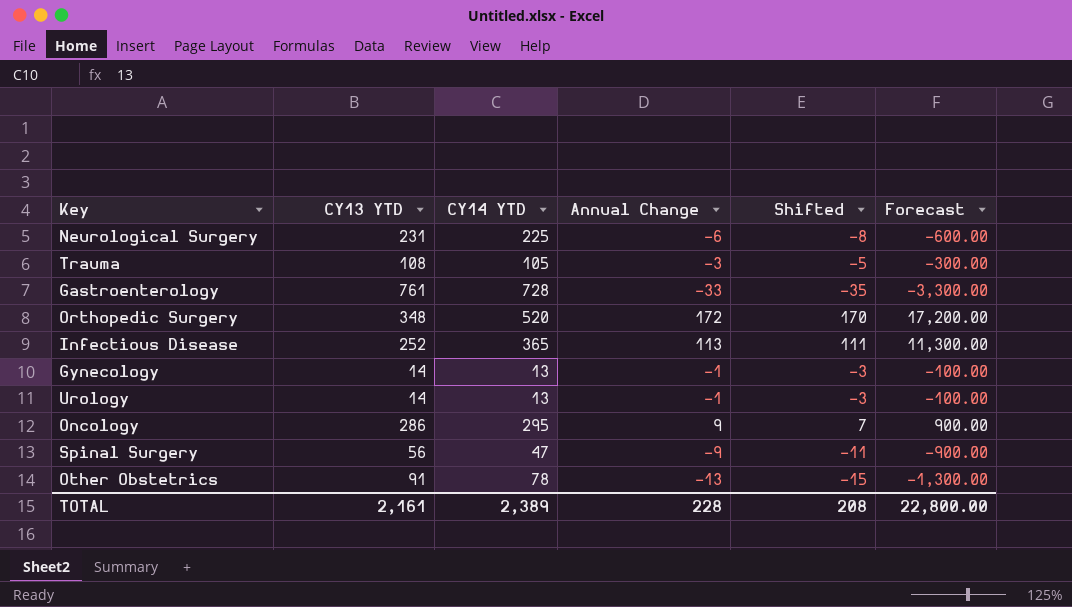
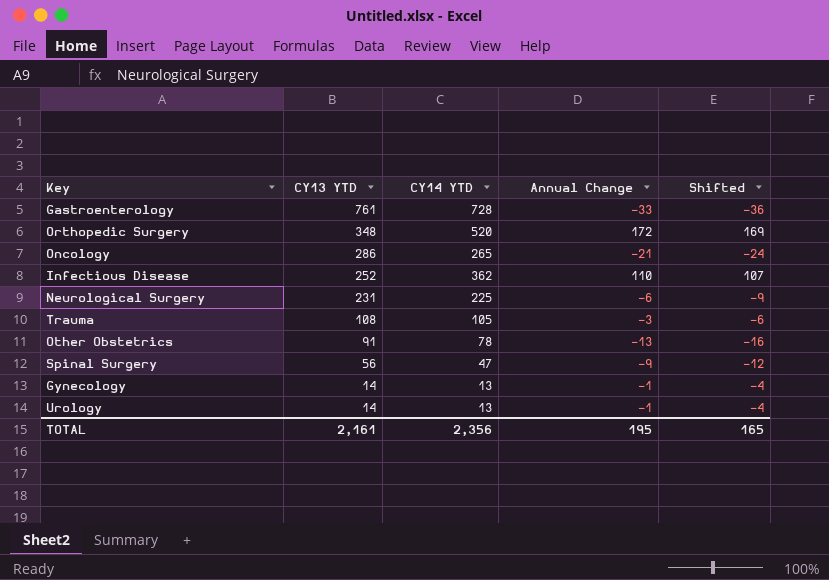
row order: none -> CY13 YTD descending
column Forecast | formula: [Annual Change] * 100 -> none
column Shifted | formula: [Annual Change] - 2 -> [Annual Change] - 3
Oncology | CY14 YTD: 295 -> 265
Oncology | Annual Change: 9 -> -21
Infectious Disease | CY14 YTD: 365 -> 362
Infectious Disease | Annual Change: 113 -> 110
TOTAL | CY14 YTD: 2,389 -> 2,356
TOTAL | Annual Change: 228 -> 195
TOTAL | Shifted: 208 -> 165

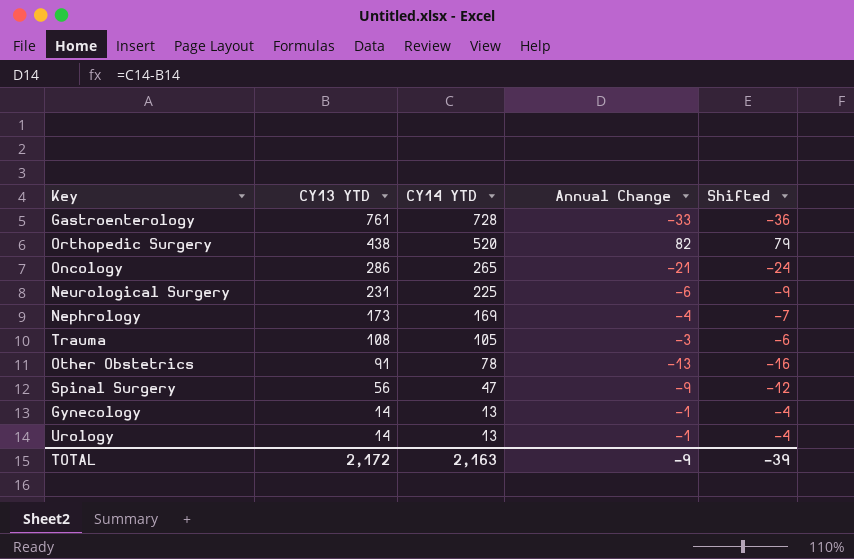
row Infectious Disease: 252 | 362 | 110 | 107 -> none
Orthopedic Surgery | CY13 YTD: 348 -> 438
Orthopedic Surgery | Annual Change: 172 -> 82
Orthopedic Surgery | Shifted: 169 -> 79
row Nephrology: none -> 173 | 169 | -4 | -7
TOTAL | CY13 YTD: 2,161 -> 2,172
TOTAL | CY14 YTD: 2,356 -> 2,163
TOTAL | Annual Change: 195 -> -9
TOTAL | Shifted: 165 -> -39

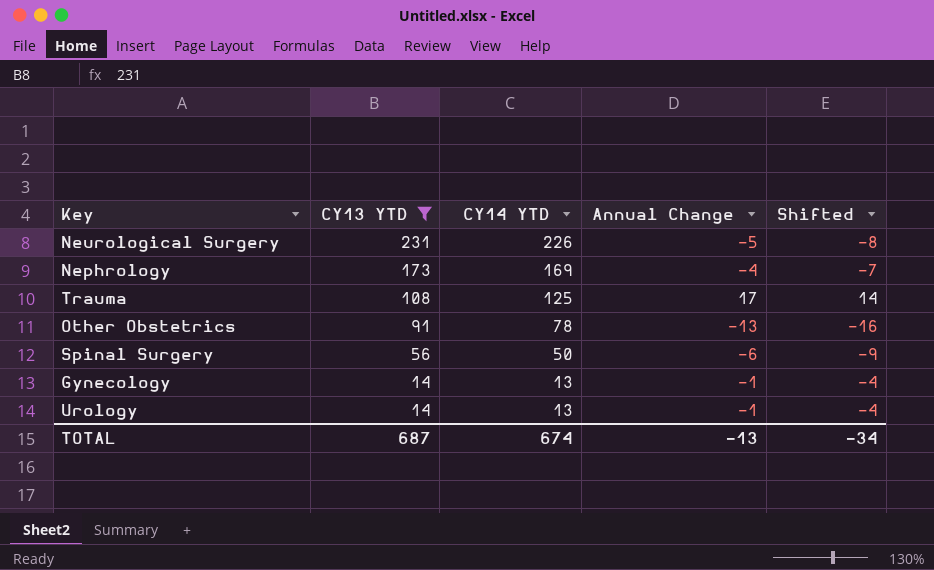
filter: none -> CY13 YTD <= 231
Neurological Surgery | CY14 YTD: 225 -> 226
Neurological Surgery | Annual Change: -6 -> -5
Neurological Surgery | Shifted: -9 -> -8
Trauma | CY14 YTD: 105 -> 125
Trauma | Annual Change: -3 -> 17
Trauma | Shifted: -6 -> 14
Spinal Surgery | CY14 YTD: 47 -> 50
Spinal Surgery | Annual Change: -9 -> -6
Spinal Surgery | Shifted: -12 -> -9
TOTAL | CY13 YTD: 2,172 -> 687
TOTAL | CY14 YTD: 2,163 -> 674
TOTAL | Annual Change: -9 -> -13
TOTAL | Shifted: -39 -> -34

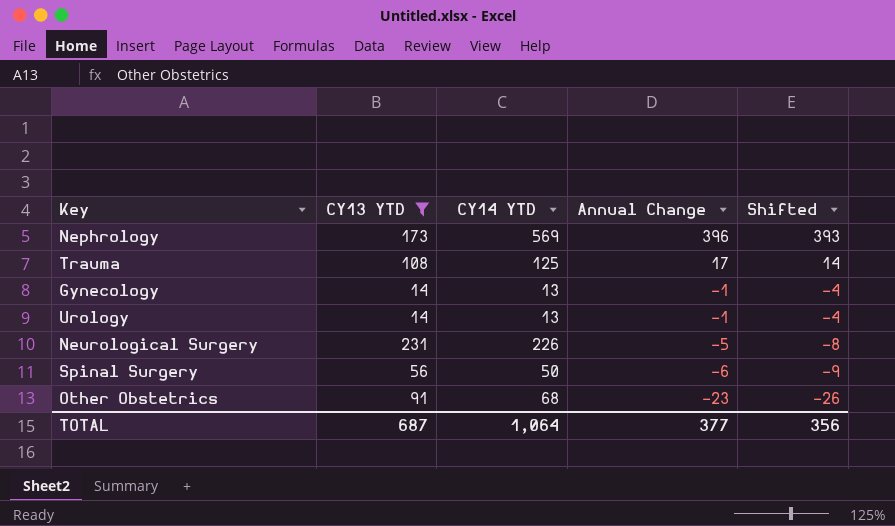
row order: CY13 YTD descending -> Annual Change descending
Nephrology | CY14 YTD: 169 -> 569
Nephrology | Annual Change: -4 -> 396
Nephrology | Shifted: -7 -> 393
Other Obstetrics | CY14 YTD: 78 -> 68
Other Obstetrics | Annual Change: -13 -> -23
Other Obstetrics | Shifted: -16 -> -26
TOTAL | CY14 YTD: 674 -> 1,064
TOTAL | Annual Change: -13 -> 377
TOTAL | Shifted: -34 -> 356

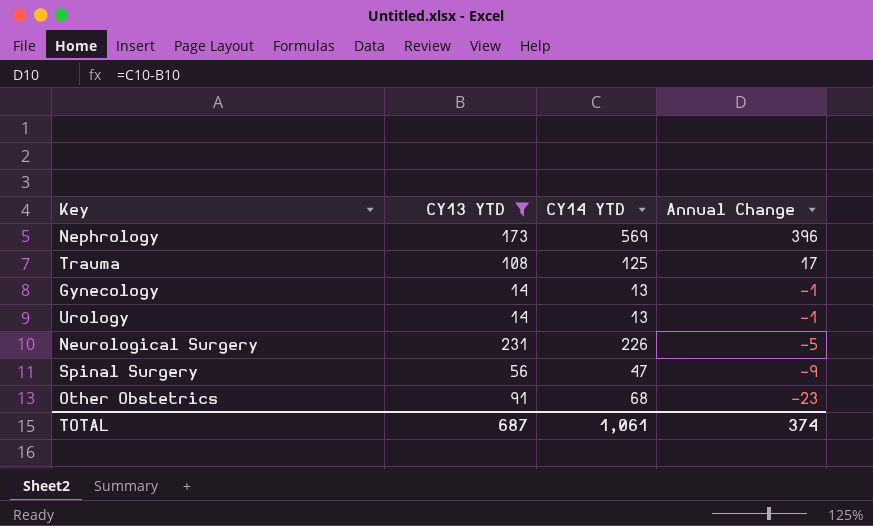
column Shifted | formula: [Annual Change] - 3 -> none
Spinal Surgery | CY14 YTD: 50 -> 47
Spinal Surgery | Annual Change: -6 -> -9
TOTAL | CY14 YTD: 1,064 -> 1,061
TOTAL | Annual Change: 377 -> 374

